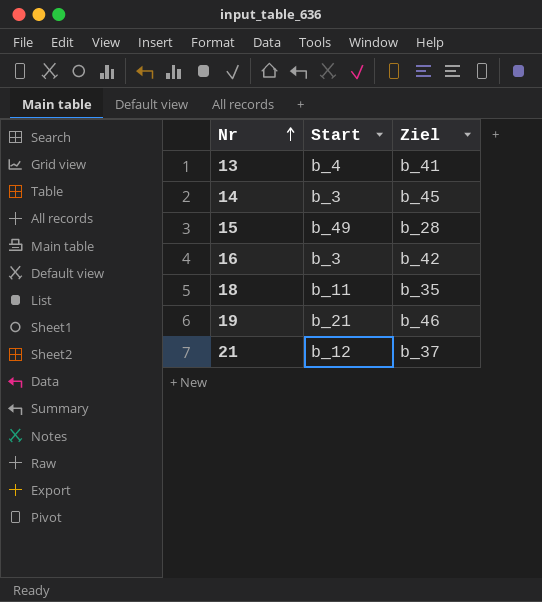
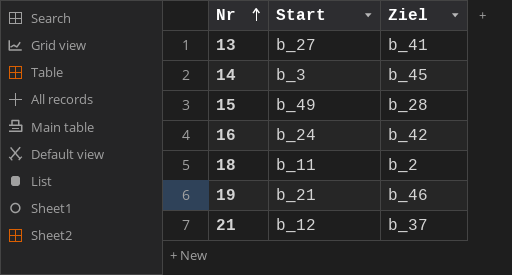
13 | Start: b_4 -> b_27
16 | Start: b_3 -> b_24
18 | Ziel: b_35 -> b_2

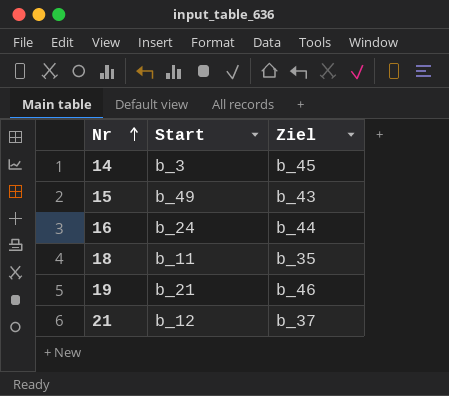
row 13: b_27 | b_41 -> none
15 | Ziel: b_28 -> b_43
16 | Ziel: b_42 -> b_44
18 | Ziel: b_2 -> b_35

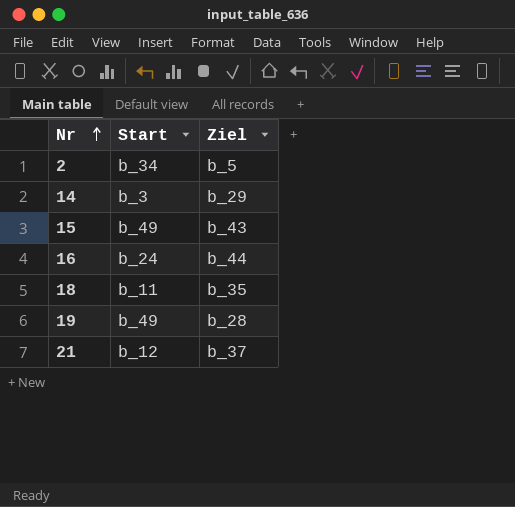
row 2: none -> b_34 | b_5
14 | Ziel: b_45 -> b_29
19 | Start: b_21 -> b_49
19 | Ziel: b_46 -> b_28

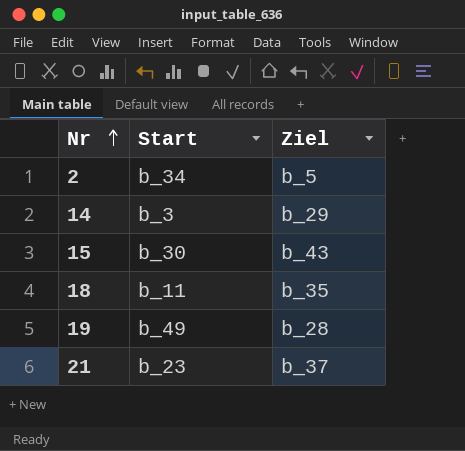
row 16: b_24 | b_44 -> none
15 | Start: b_49 -> b_30
21 | Start: b_12 -> b_23

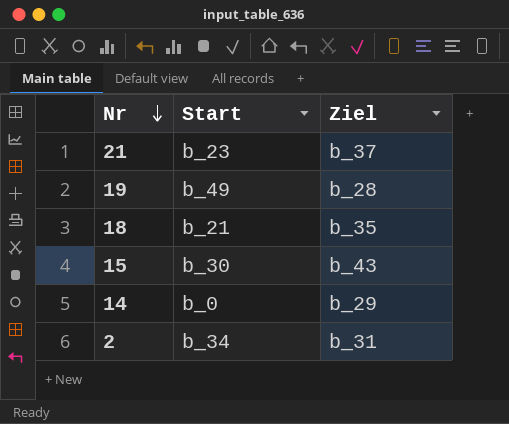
row order: Nr ascending -> Nr descending
18 | Start: b_11 -> b_21
14 | Start: b_3 -> b_0
2 | Ziel: b_5 -> b_31

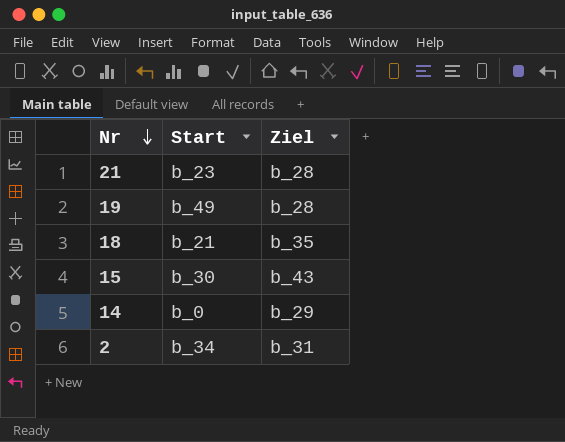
21 | Ziel: b_37 -> b_28

